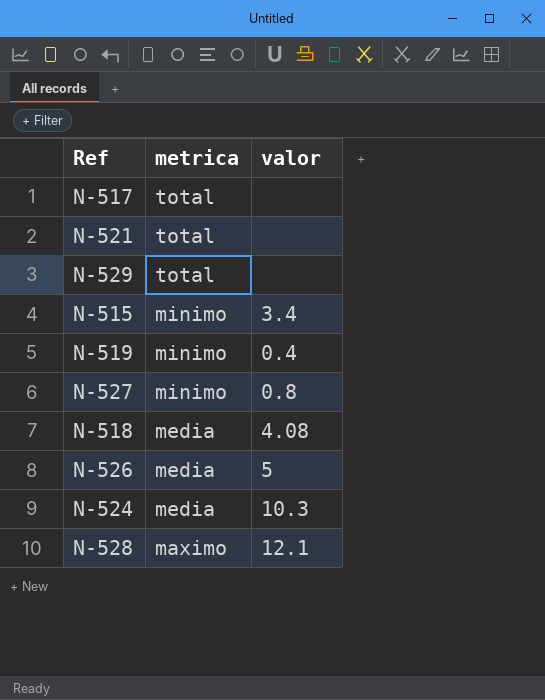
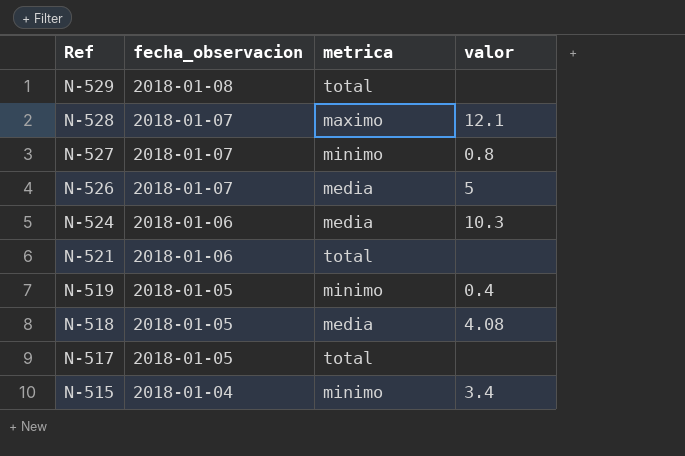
row order: metrica descending -> Ref descending
column fecha_observacion | position: none -> 2

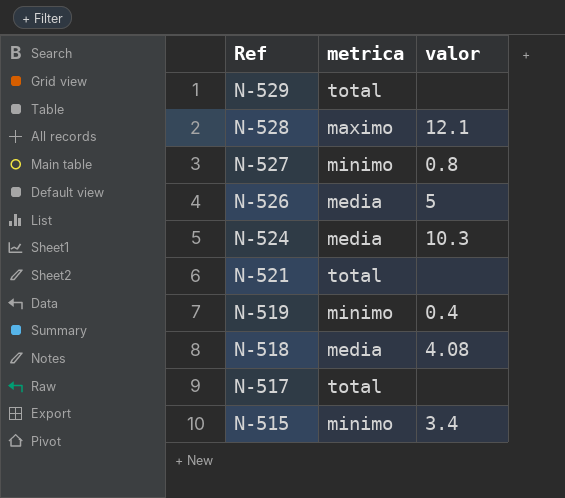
column fecha_observacion | position: 2 -> none

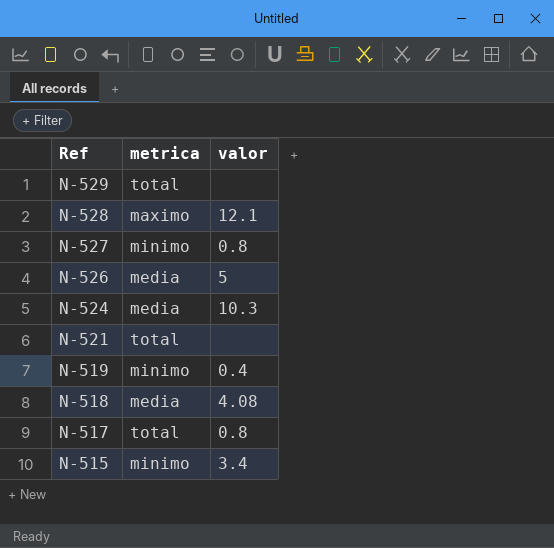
N-517 | valor: none -> 0.8

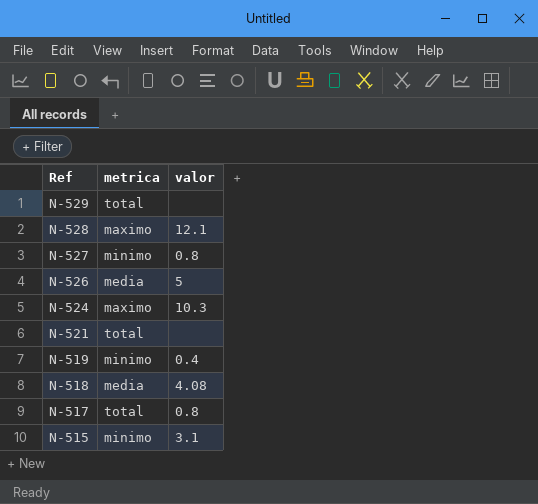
N-524 | metrica: media -> maximo
N-515 | valor: 3.4 -> 3.1

